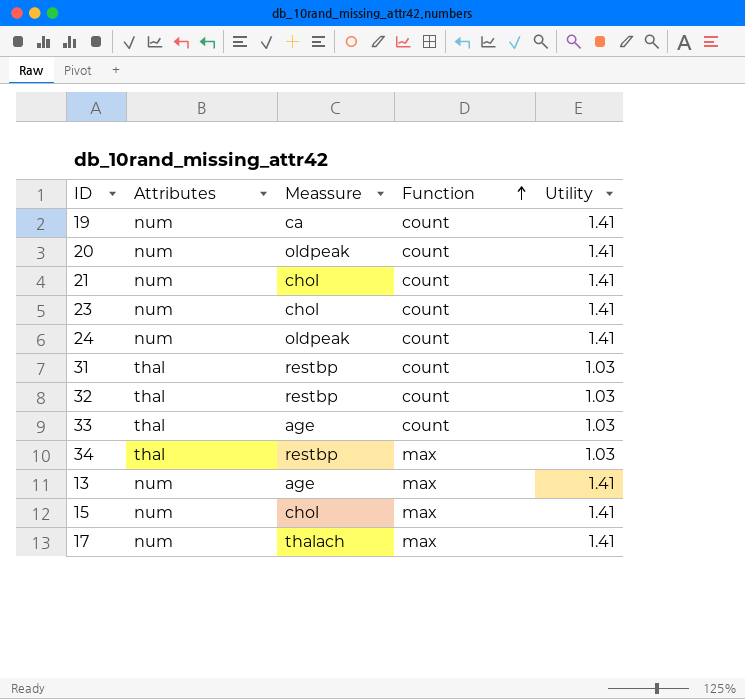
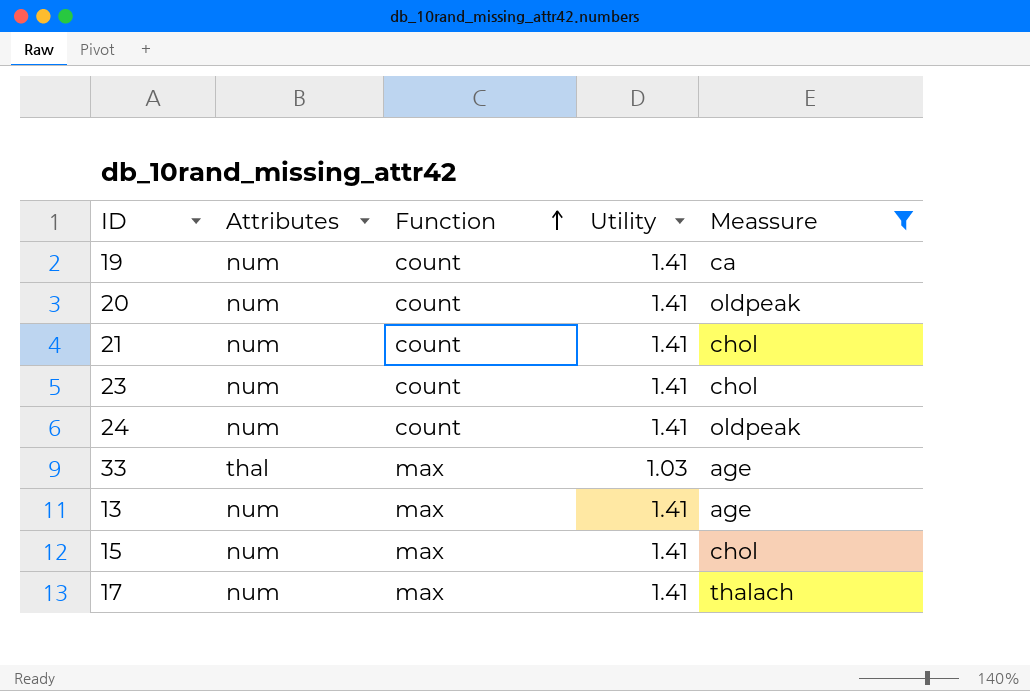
filter: none -> Meassure != restbp
column Meassure | position: 3 -> 5
33 | Function: count -> max

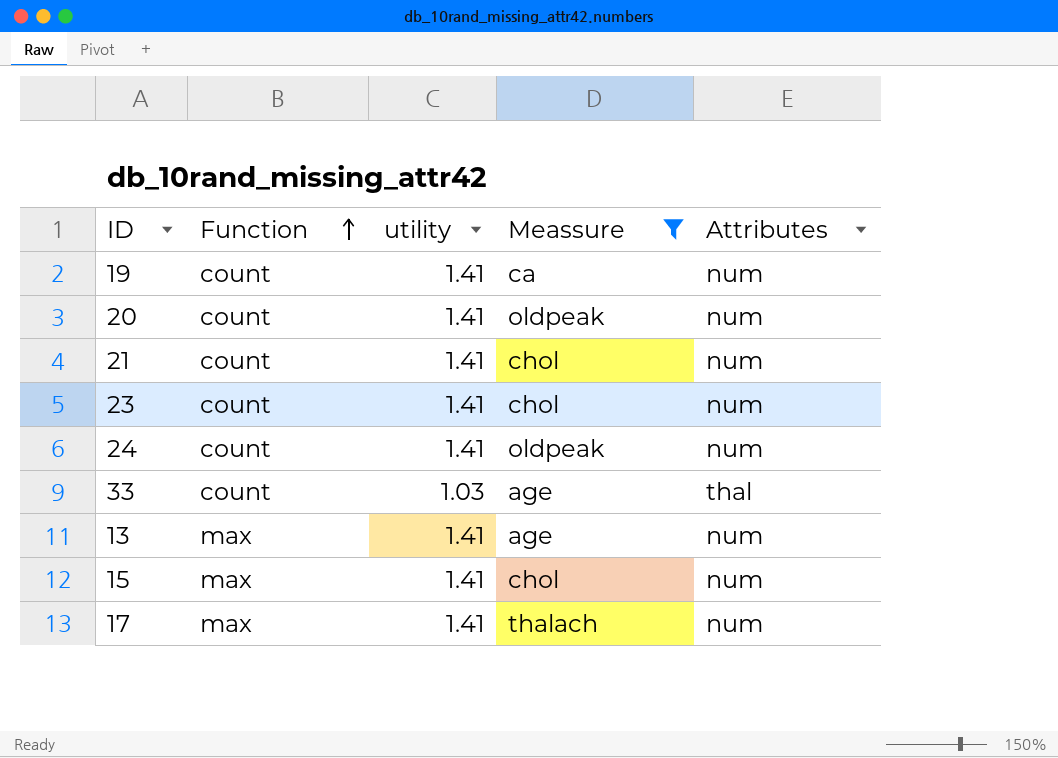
column name: Utility -> utility
column Attributes | position: 2 -> 5
33 | Function: max -> count

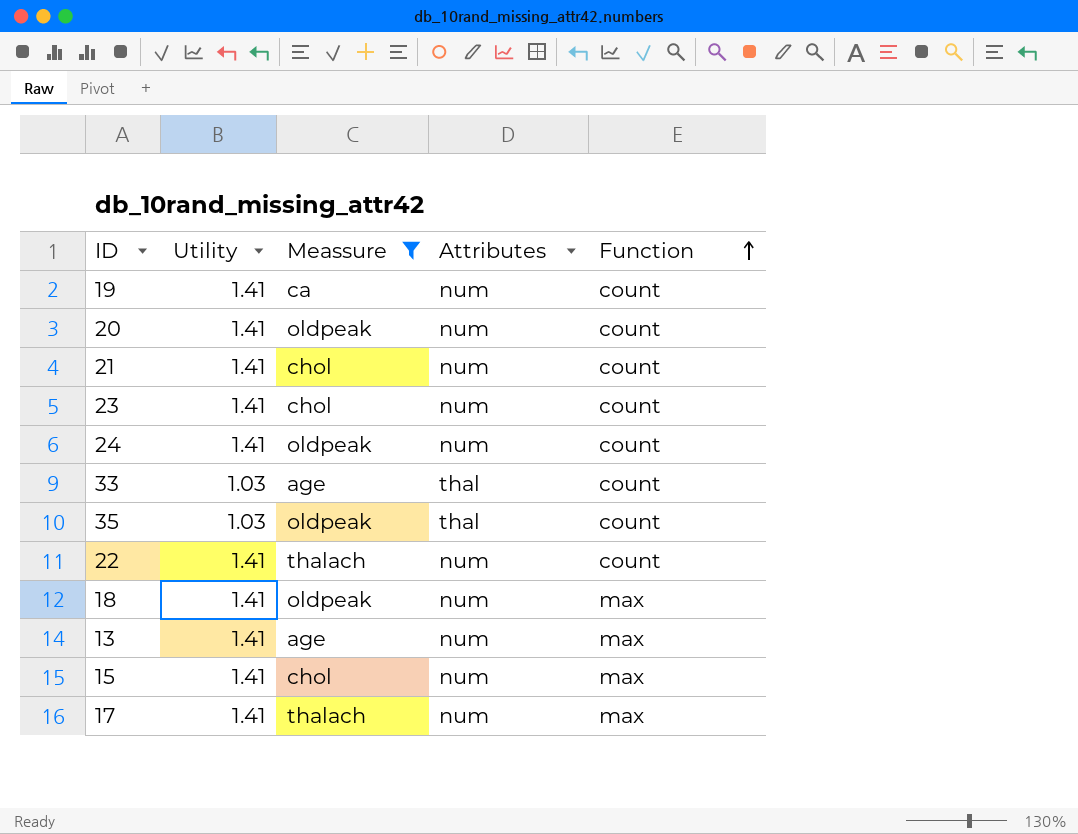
column name: utility -> Utility
column Function | position: 2 -> 5
row 35: none -> 1.03 | oldpeak | thal | count
row 22: none -> 1.41 | thalach | num | count
row 18: none -> 1.41 | oldpeak | num | max

